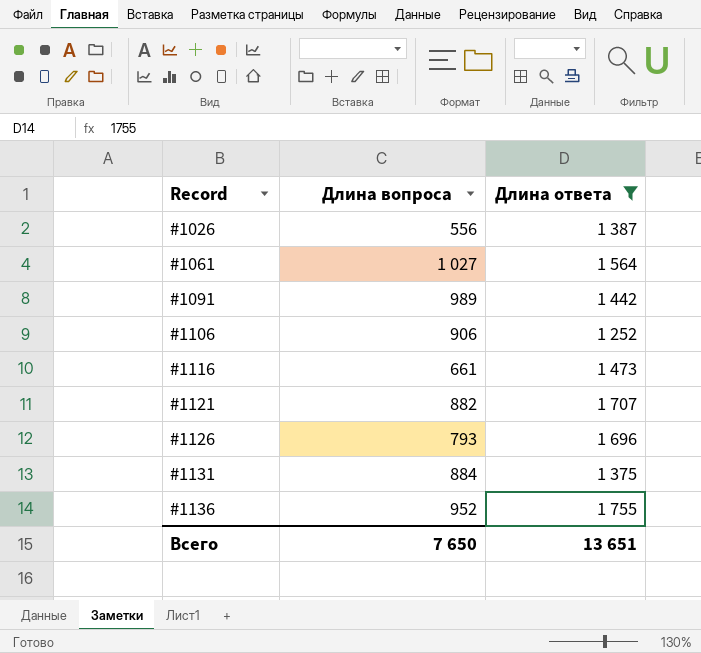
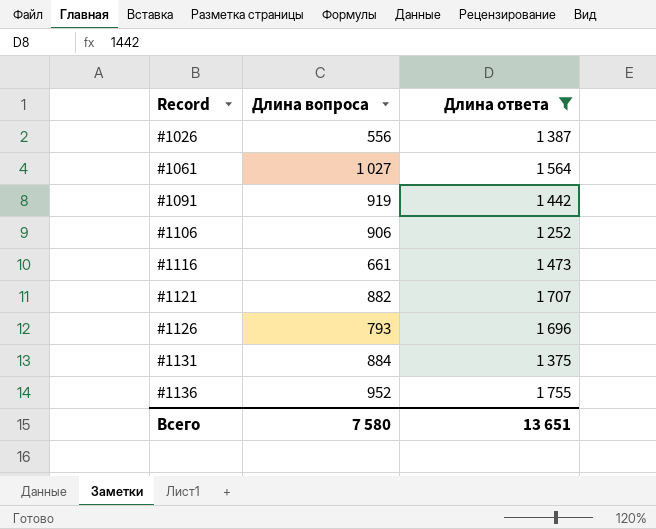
#1091 | Длина вопроса: 989 -> 919
Всего | Длина вопроса: 7 650 -> 7 580

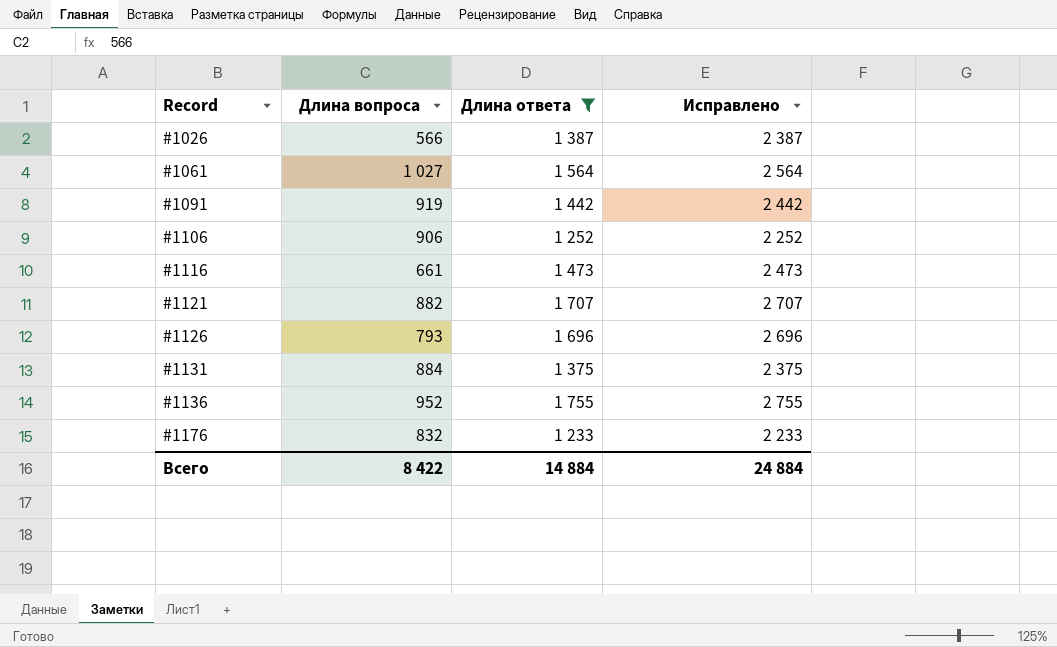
column Исправлено | formula: none -> [Длина ответа] + 1000
#1026 | Длина вопроса: 556 -> 566
row #1176: none -> 832 | 1 233 | 2 233
Всего | Длина вопроса: 7 580 -> 8 422
Всего | Длина ответа: 13 651 -> 14 884

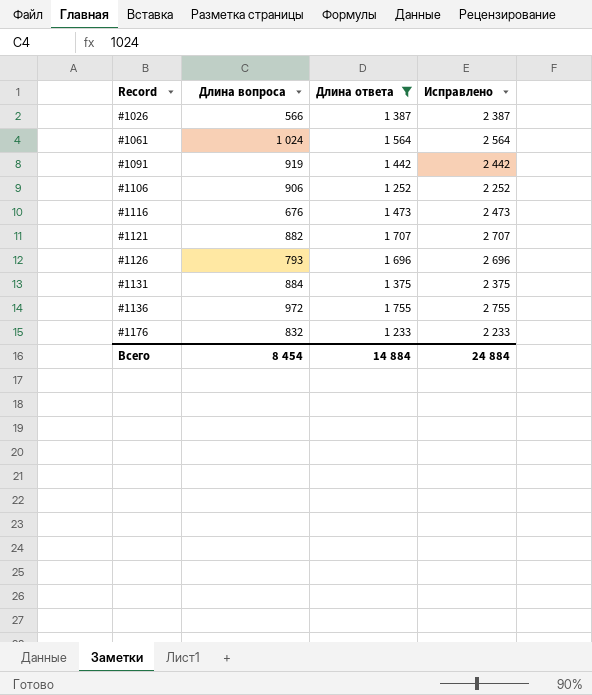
#1061 | Длина вопроса: 1 027 -> 1 024
#1116 | Длина вопроса: 661 -> 676
#1136 | Длина вопроса: 952 -> 972
Всего | Длина вопроса: 8 422 -> 8 454

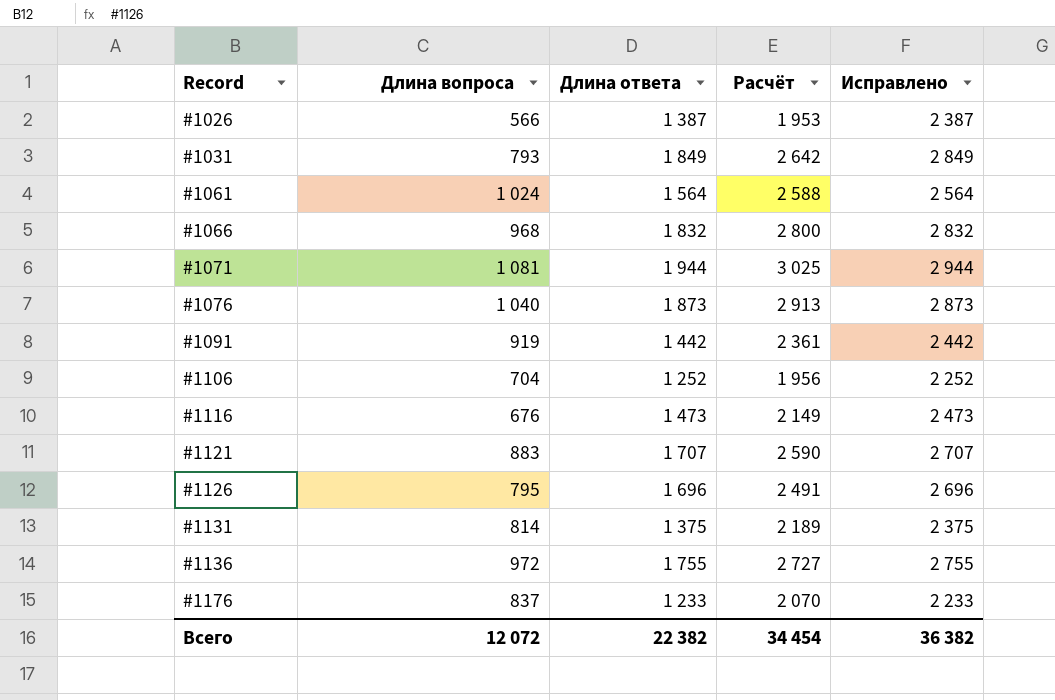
filter: Длина ответа <= 1 755 -> none
column Расчёт | formula: none -> [Длина вопроса] + [Длина ответа]
#1106 | Длина вопроса: 906 -> 704
#1121 | Длина вопроса: 882 -> 883
#1126 | Длина вопроса: 793 -> 795
#1131 | Длина вопроса: 884 -> 814
#1176 | Длина вопроса: 832 -> 837
Всего | Длина вопроса: 8 454 -> 12 072
Всего | Длина ответа: 14 884 -> 22 382
Всего | Исправлено: 24 884 -> 36 382

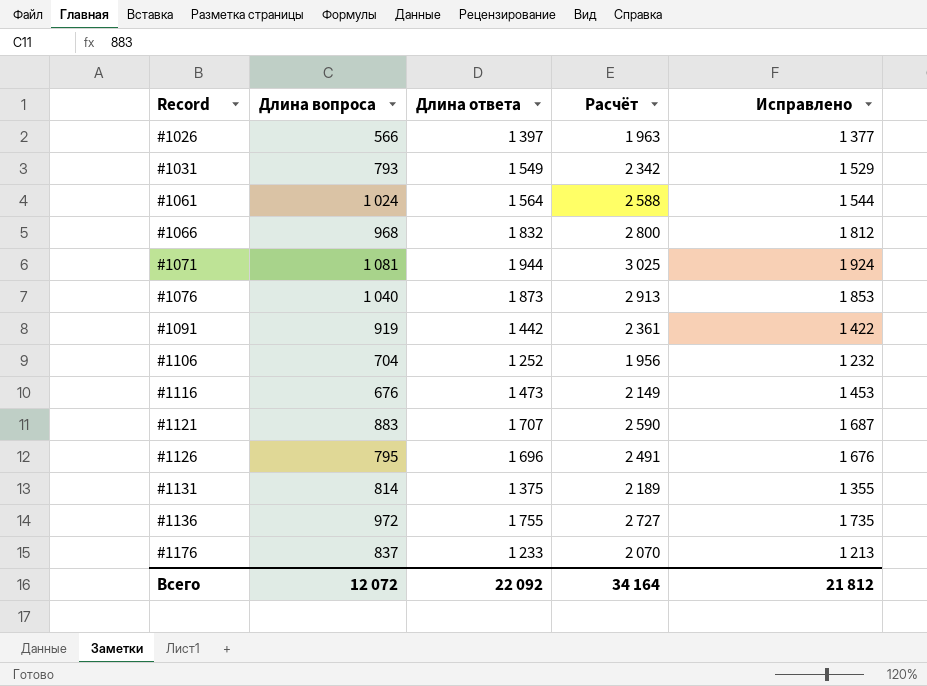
column Исправлено | formula: [Длина ответа] + 1000 -> [Длина ответа] - 20
#1026 | Длина ответа: 1 387 -> 1 397
#1026 | Расчёт: 1 953 -> 1 963
#1031 | Длина ответа: 1 849 -> 1 549
#1031 | Расчёт: 2 642 -> 2 342
Всего | Длина ответа: 22 382 -> 22 092
Всего | Расчёт: 34 454 -> 34 164
Всего | Исправлено: 36 382 -> 21 812

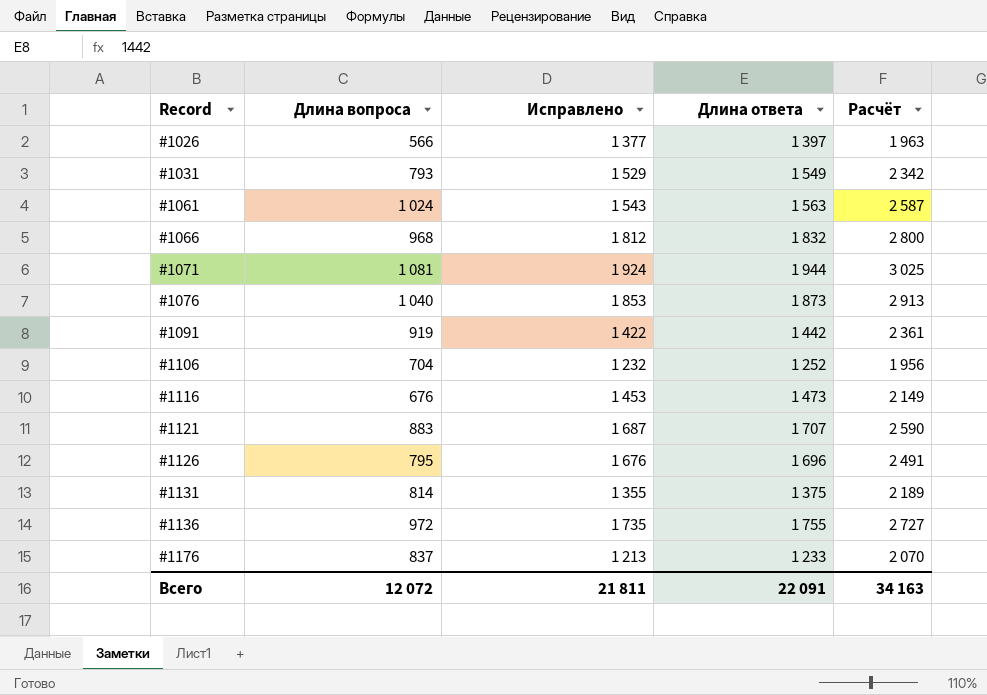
column Исправлено | position: 5 -> 3
#1061 | Исправлено: 1 544 -> 1 543
#1061 | Длина ответа: 1 564 -> 1 563
#1061 | Расчёт: 2 588 -> 2 587
Всего | Исправлено: 21 812 -> 21 811
Всего | Длина ответа: 22 092 -> 22 091
Всего | Расчёт: 34 164 -> 34 163

